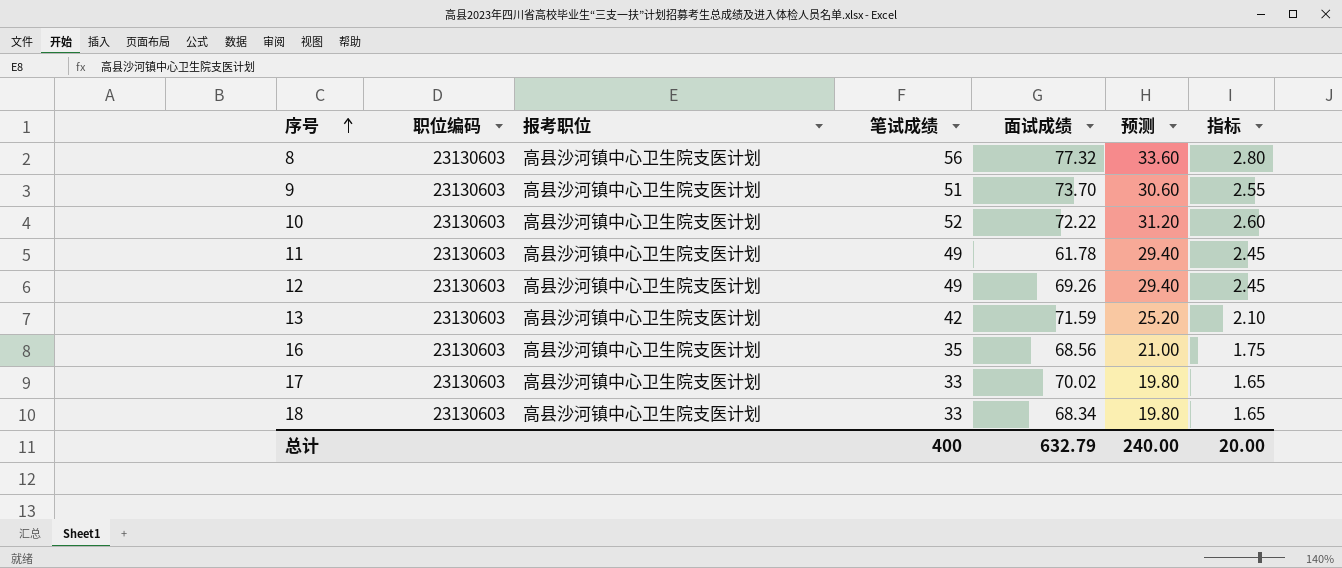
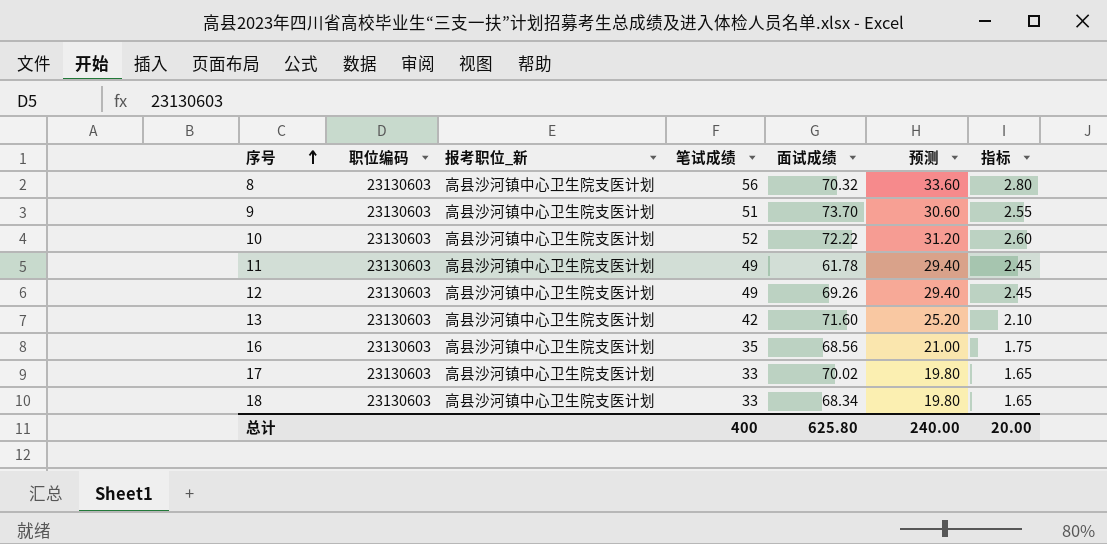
column name: 报考职位 -> 报考职位_新
8 | 面试成绩: 77.32 -> 70.32
13 | 面试成绩: 71.59 -> 71.60
总计 | 面试成绩: 632.79 -> 625.80

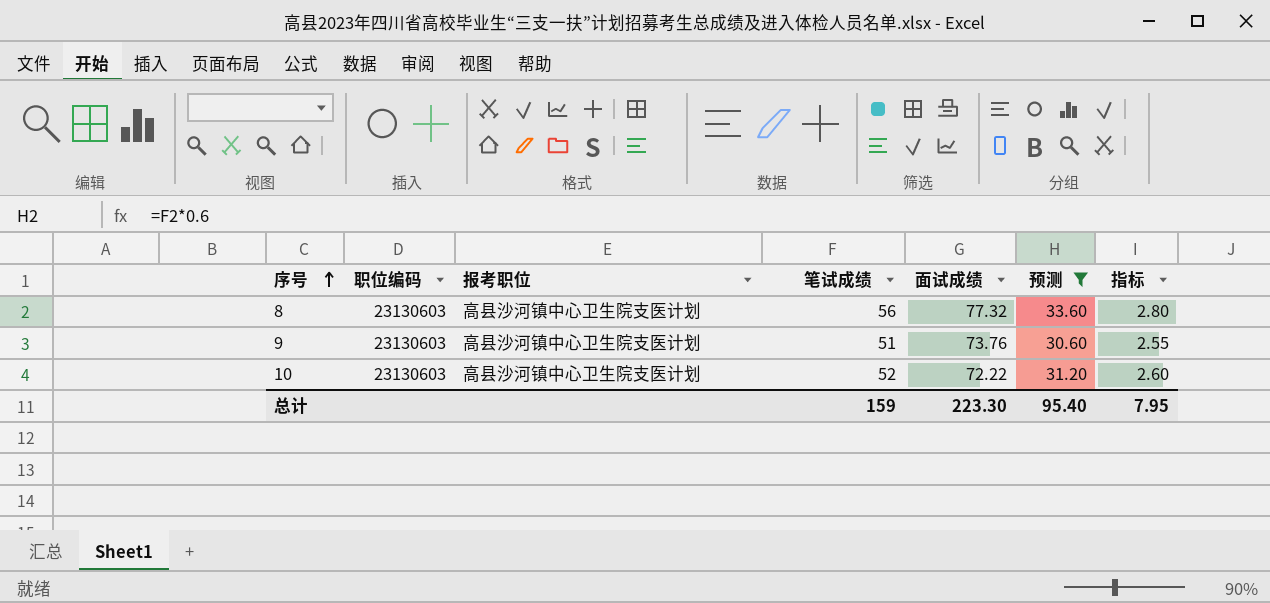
filter: none -> 预测 >= 30.60
column name: 报考职位_新 -> 报考职位
8 | 面试成绩: 70.32 -> 77.32
9 | 面试成绩: 73.70 -> 73.76
总计 | 笔试成绩: 400 -> 159
总计 | 面试成绩: 625.80 -> 223.30
总计 | 预测: 240.00 -> 95.40
总计 | 指标: 20.00 -> 7.95

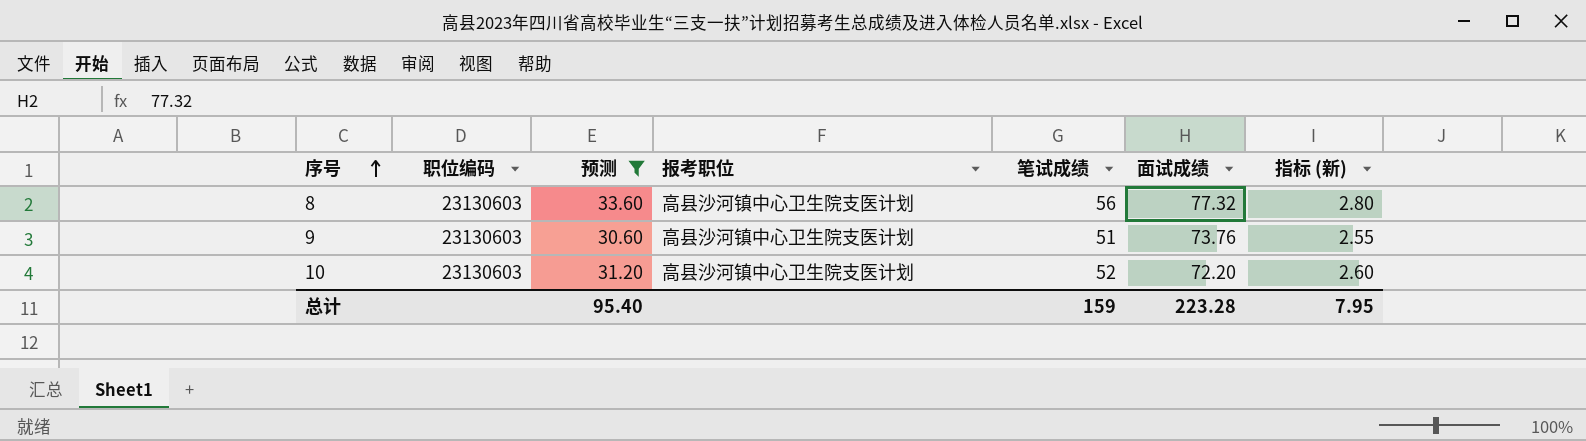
column 预测 | position: 6 -> 3
column name: 指标 -> 指标 (新)
10 | 面试成绩: 72.22 -> 72.20
总计 | 面试成绩: 223.30 -> 223.28

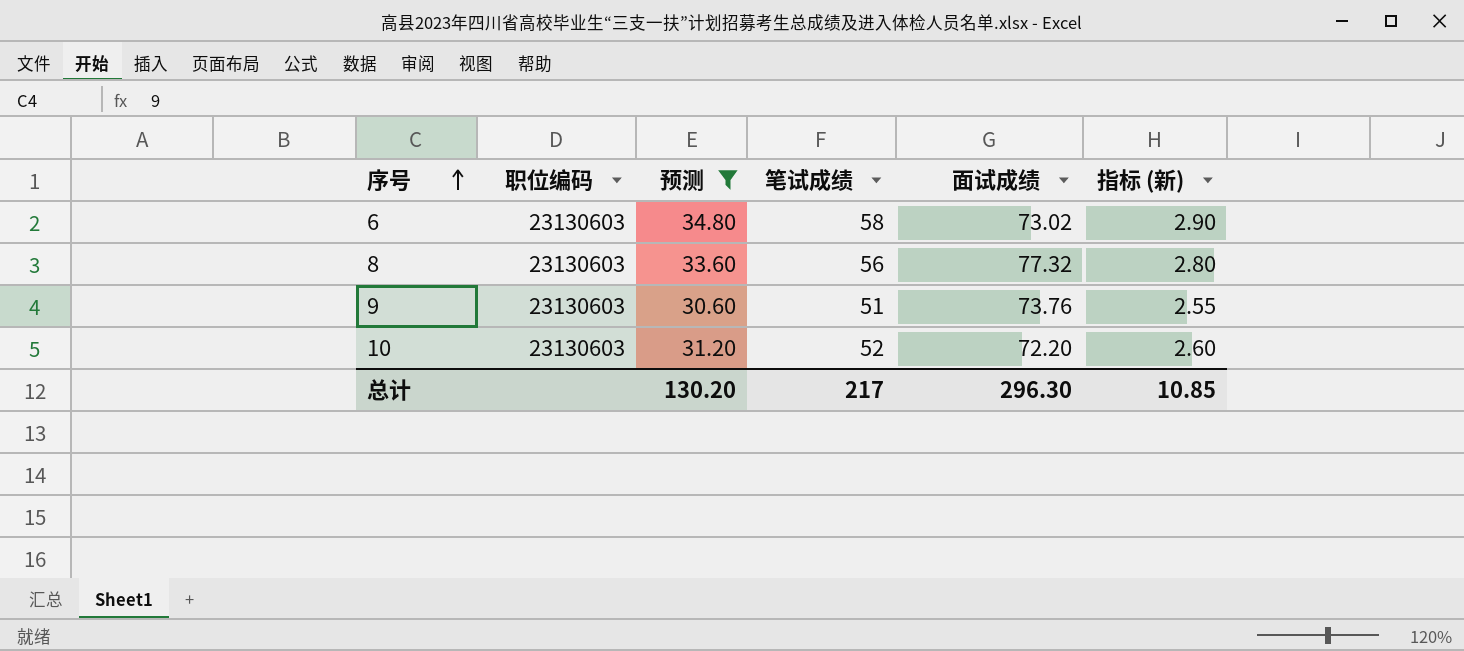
column 报考职位 | position: 4 -> none
row 6: none -> 23130603 | 34.80 | 58 | 73.02 | 2.90
总计 | 预测: 95.40 -> 130.20
总计 | 笔试成绩: 159 -> 217
总计 | 面试成绩: 223.28 -> 296.30
总计 | 指标 (新): 7.95 -> 10.85

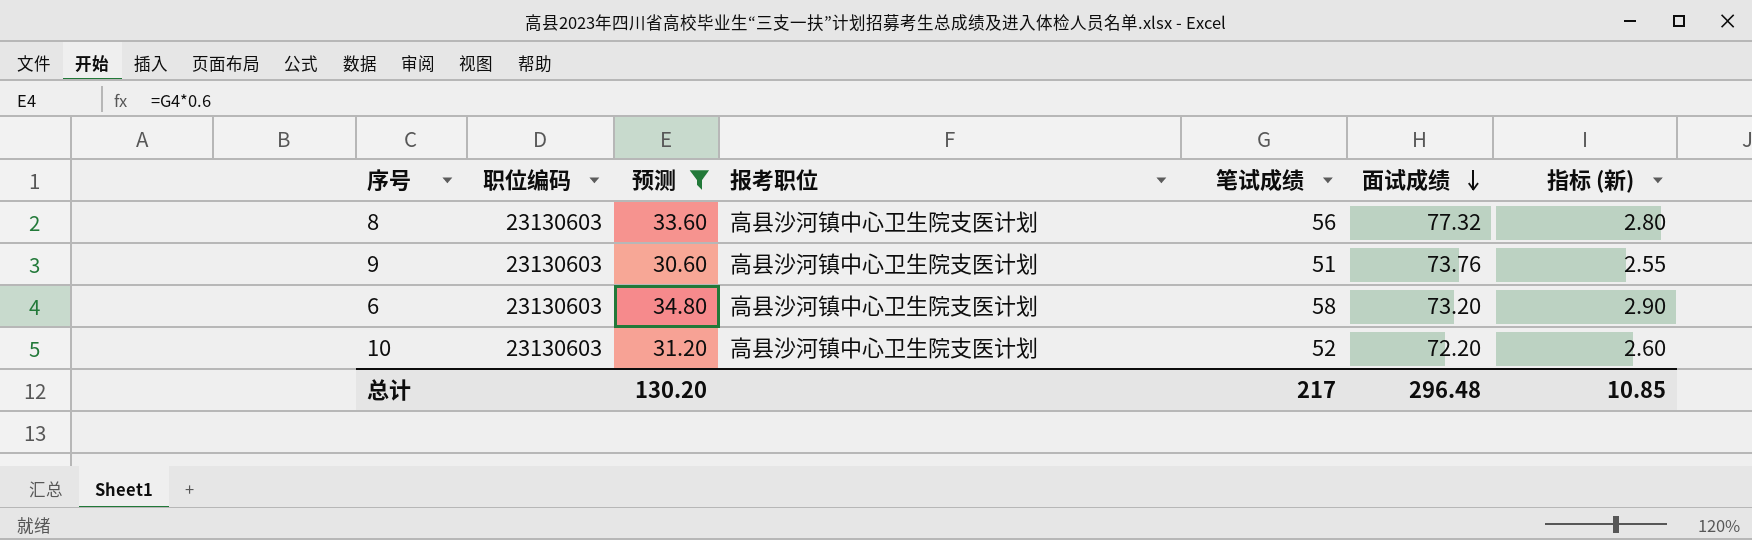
row order: 序号 ascending -> 面试成绩 descending
column 报考职位 | position: none -> 4
6 | 面试成绩: 73.02 -> 73.20
总计 | 面试成绩: 296.30 -> 296.48

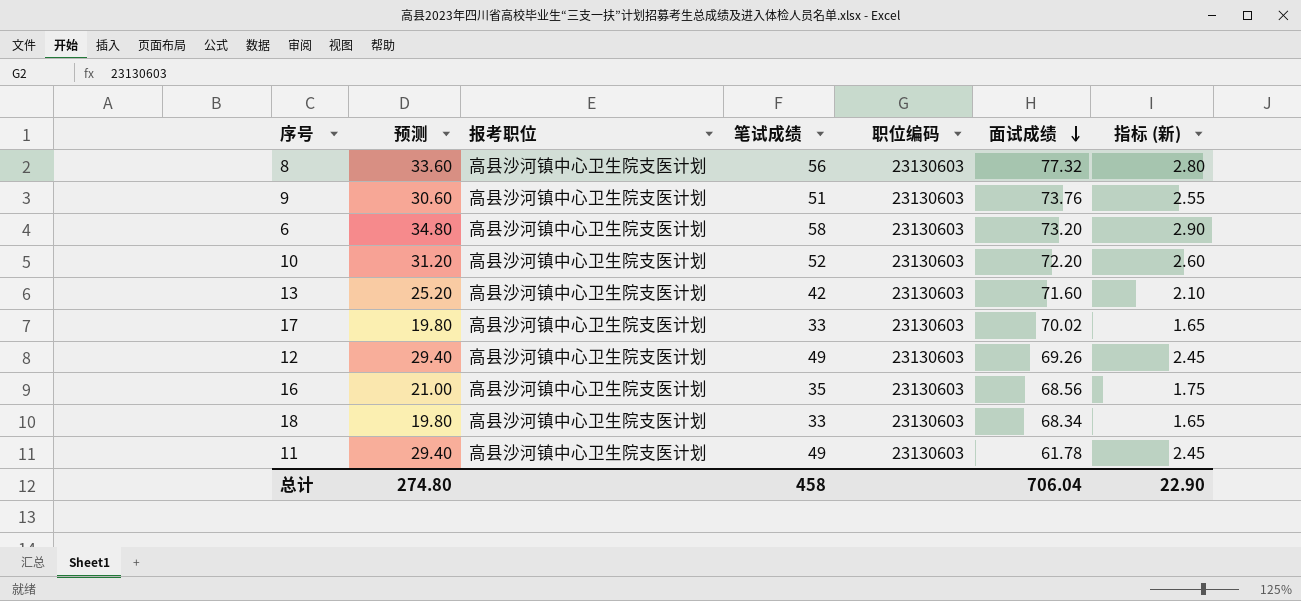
filter: 预测 >= 30.60 -> none
column 职位编码 | position: 2 -> 5
总计 | 预测: 130.20 -> 274.80
总计 | 笔试成绩: 217 -> 458
总计 | 面试成绩: 296.48 -> 706.04
总计 | 指标 (新): 10.85 -> 22.90

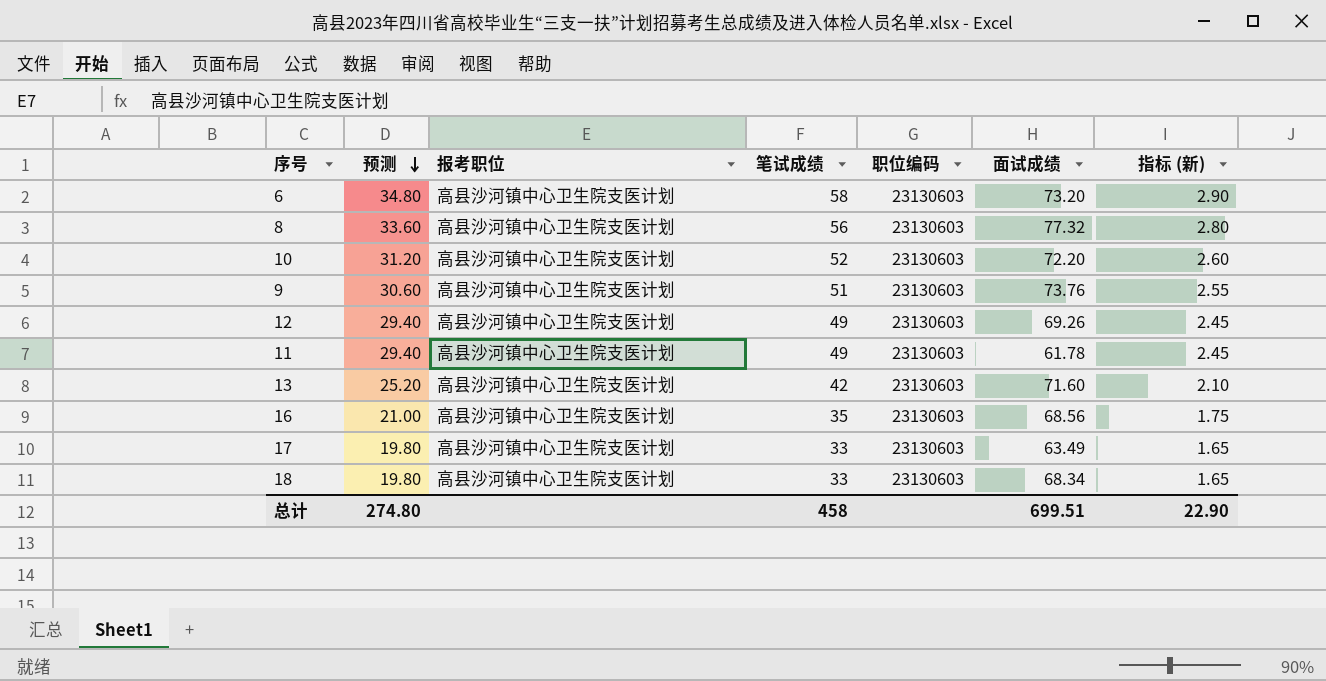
row order: 面试成绩 descending -> 预测 descending
17 | 面试成绩: 70.02 -> 63.49
总计 | 面试成绩: 706.04 -> 699.51

